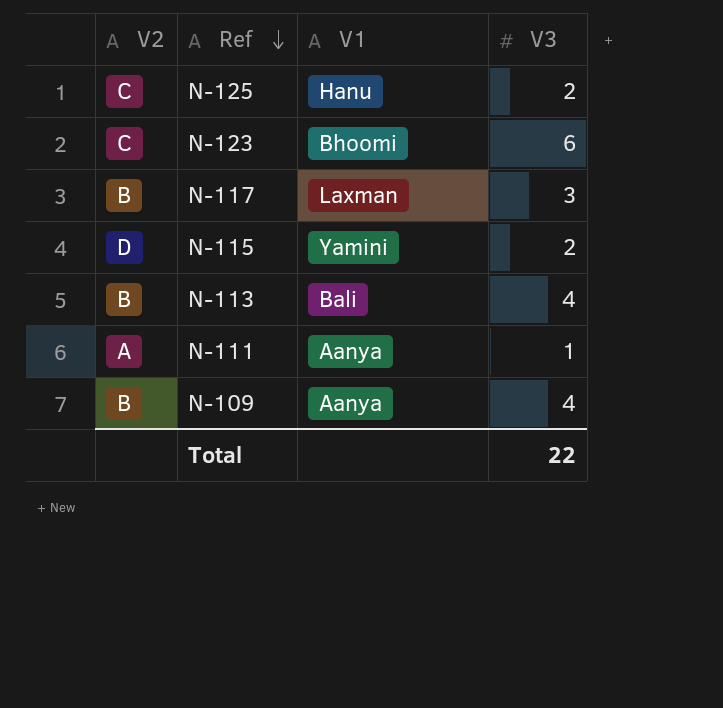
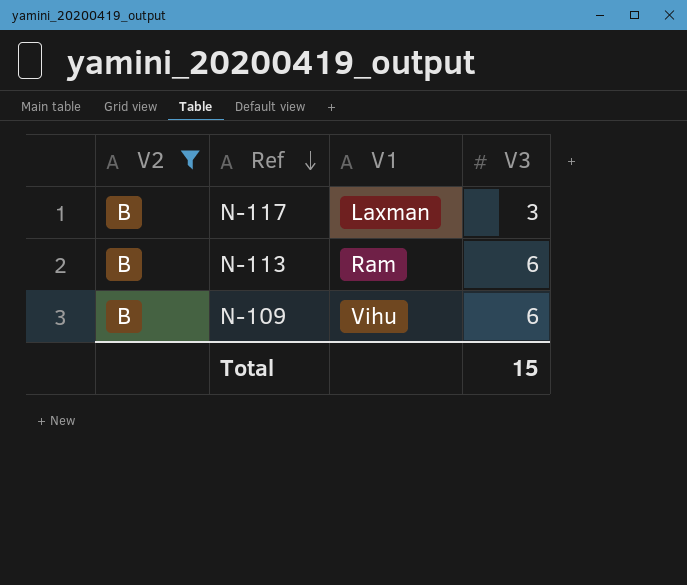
filter: none -> V2 = B
N-113 | V1: Bali -> Ram
N-113 | V3: 4 -> 6
N-109 | V1: Aanya -> Vihu
N-109 | V3: 4 -> 6
Total | V3: 22 -> 15

